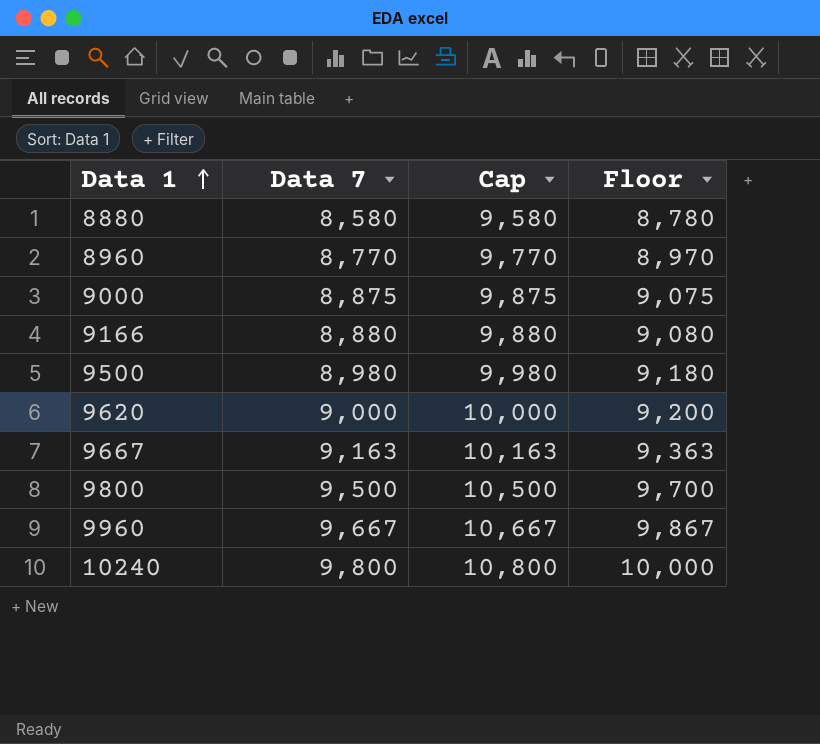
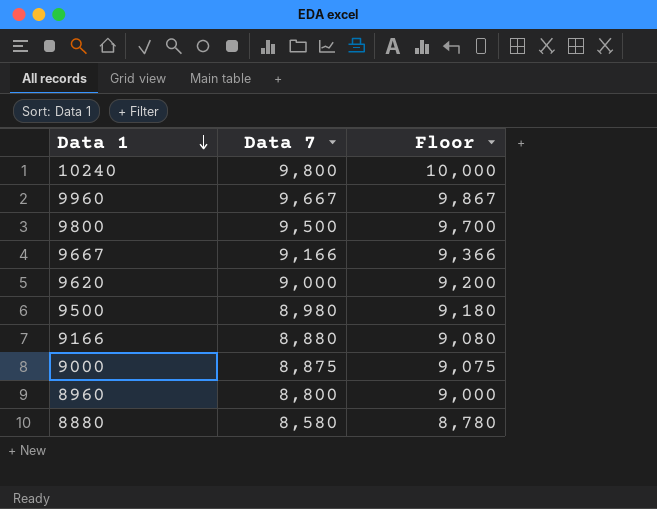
row order: Data 1 ascending -> Data 1 descending
column Cap | formula: [Data 7] + 1000 -> none
9667 | Data 7: 9,163 -> 9,166
9667 | Floor: 9,363 -> 9,366
8960 | Data 7: 8,770 -> 8,800
8960 | Floor: 8,970 -> 9,000

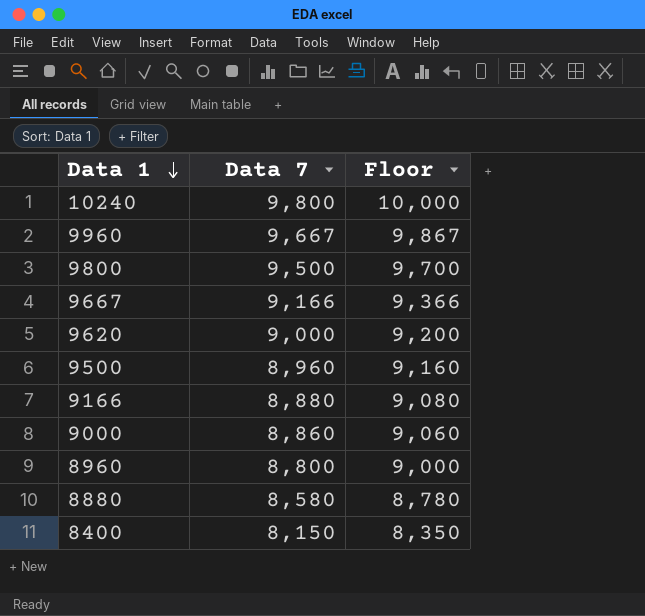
9500 | Data 7: 8,980 -> 8,960
9500 | Floor: 9,180 -> 9,160
9000 | Data 7: 8,875 -> 8,860
9000 | Floor: 9,075 -> 9,060
row 8400: none -> 8,150 | 8,350

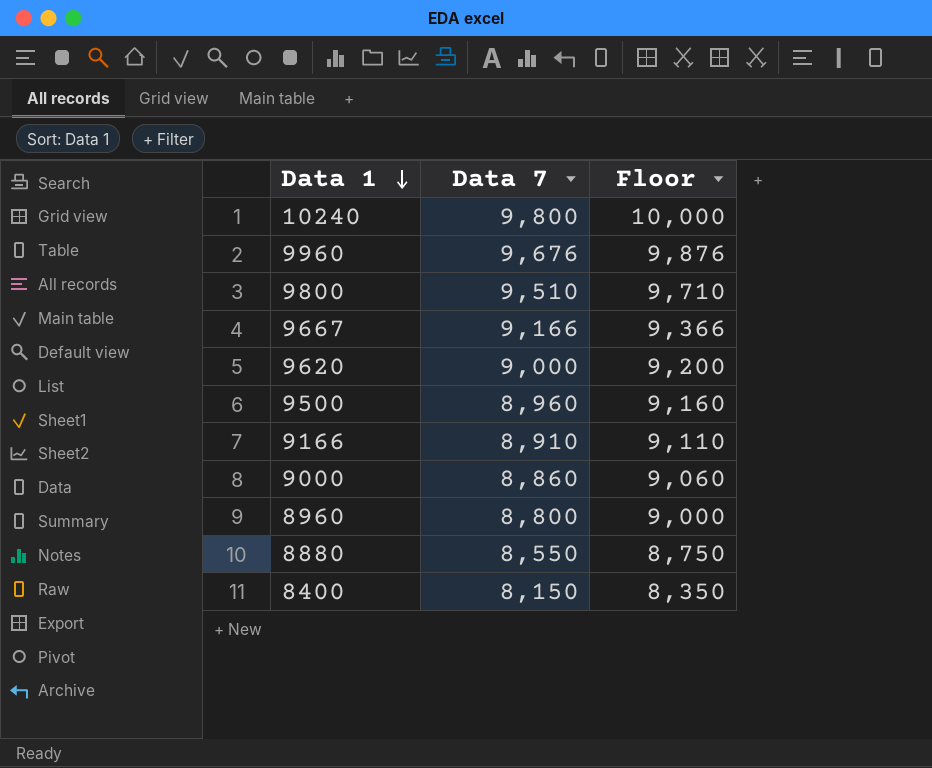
9960 | Data 7: 9,667 -> 9,676
9960 | Floor: 9,867 -> 9,876
9800 | Data 7: 9,500 -> 9,510
9800 | Floor: 9,700 -> 9,710
9166 | Data 7: 8,880 -> 8,910
9166 | Floor: 9,080 -> 9,110
8880 | Data 7: 8,580 -> 8,550
8880 | Floor: 8,780 -> 8,750

